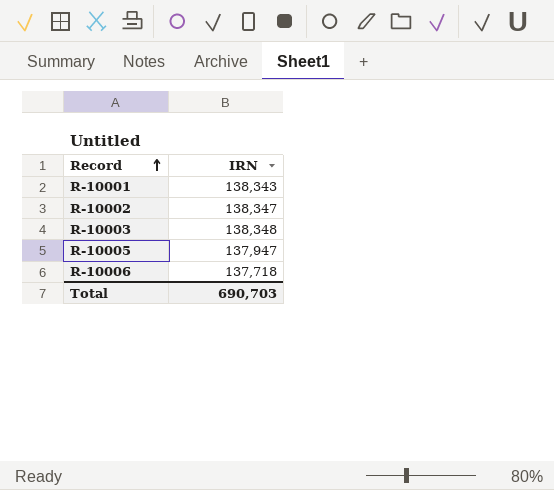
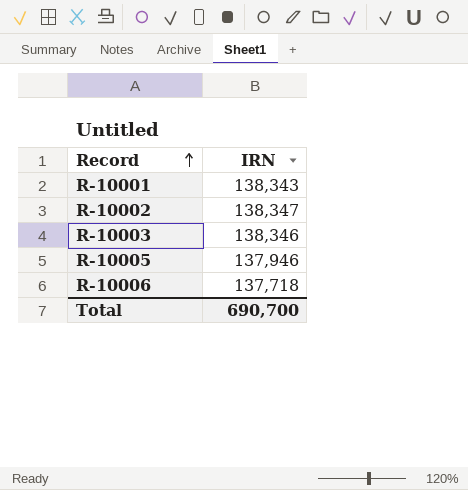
R-10003 | IRN: 138,348 -> 138,346
R-10005 | IRN: 137,947 -> 137,946
Total | IRN: 690,703 -> 690,700

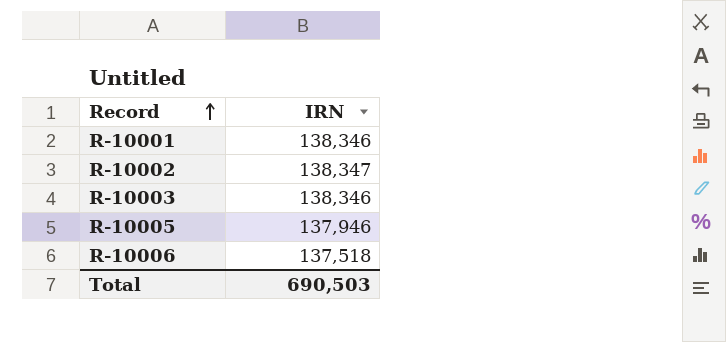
R-10001 | IRN: 138,343 -> 138,346
R-10006 | IRN: 137,718 -> 137,518
Total | IRN: 690,700 -> 690,503

